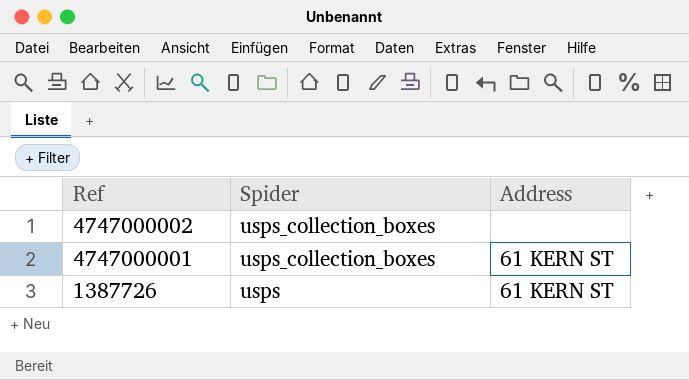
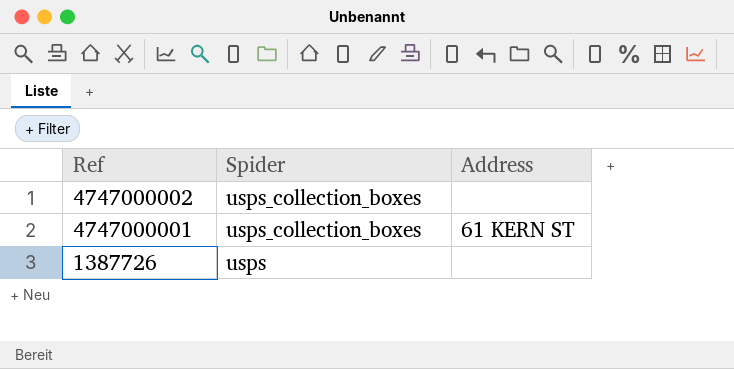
1387726 | Address: 61 KERN ST -> none

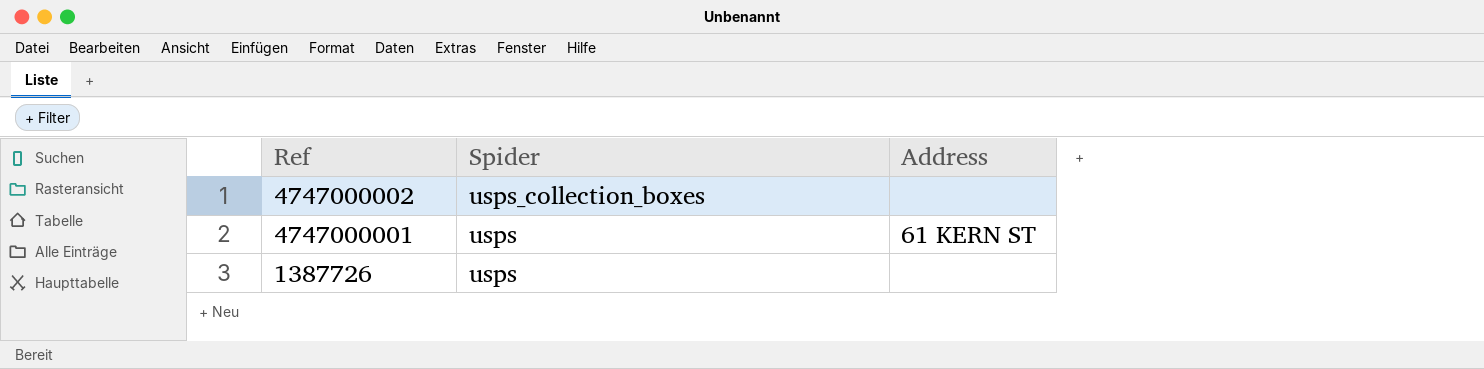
4747000001 | Spider: usps_collection_boxes -> usps

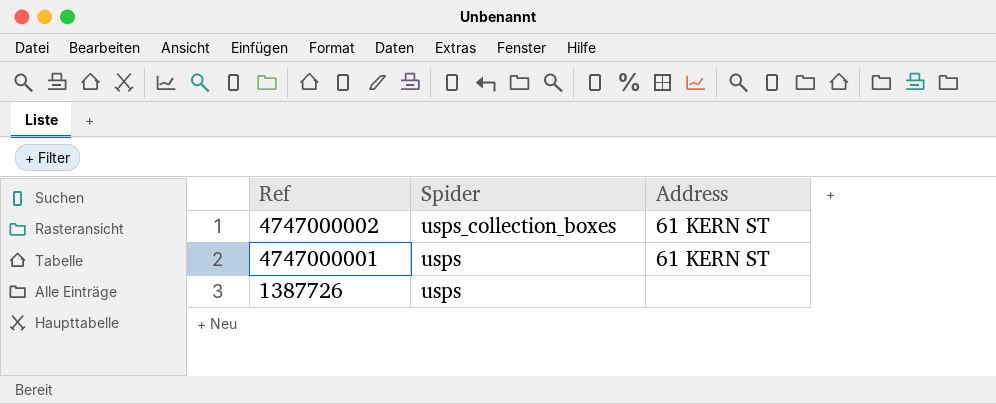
4747000002 | Address: none -> 61 KERN ST

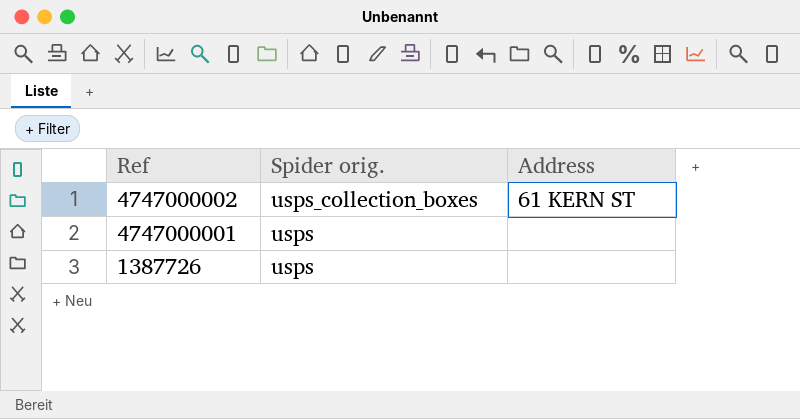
column name: Spider -> Spider orig.
4747000001 | Address: 61 KERN ST -> none

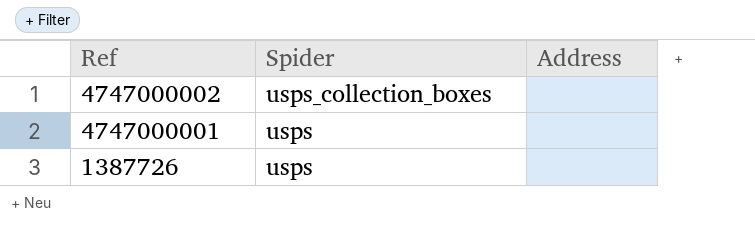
column name: Spider orig. -> Spider
4747000002 | Address: 61 KERN ST -> none

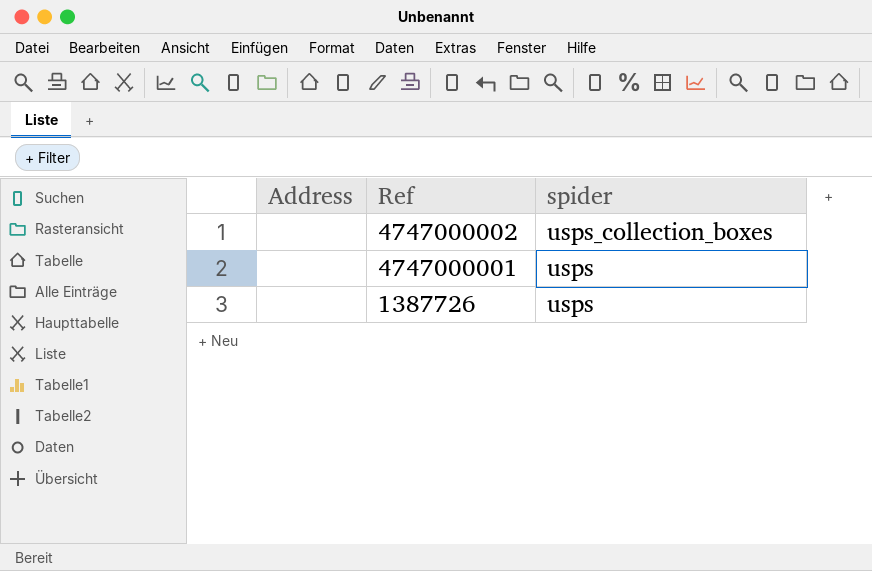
column Address | position: 3 -> 1
column name: Spider -> spider

